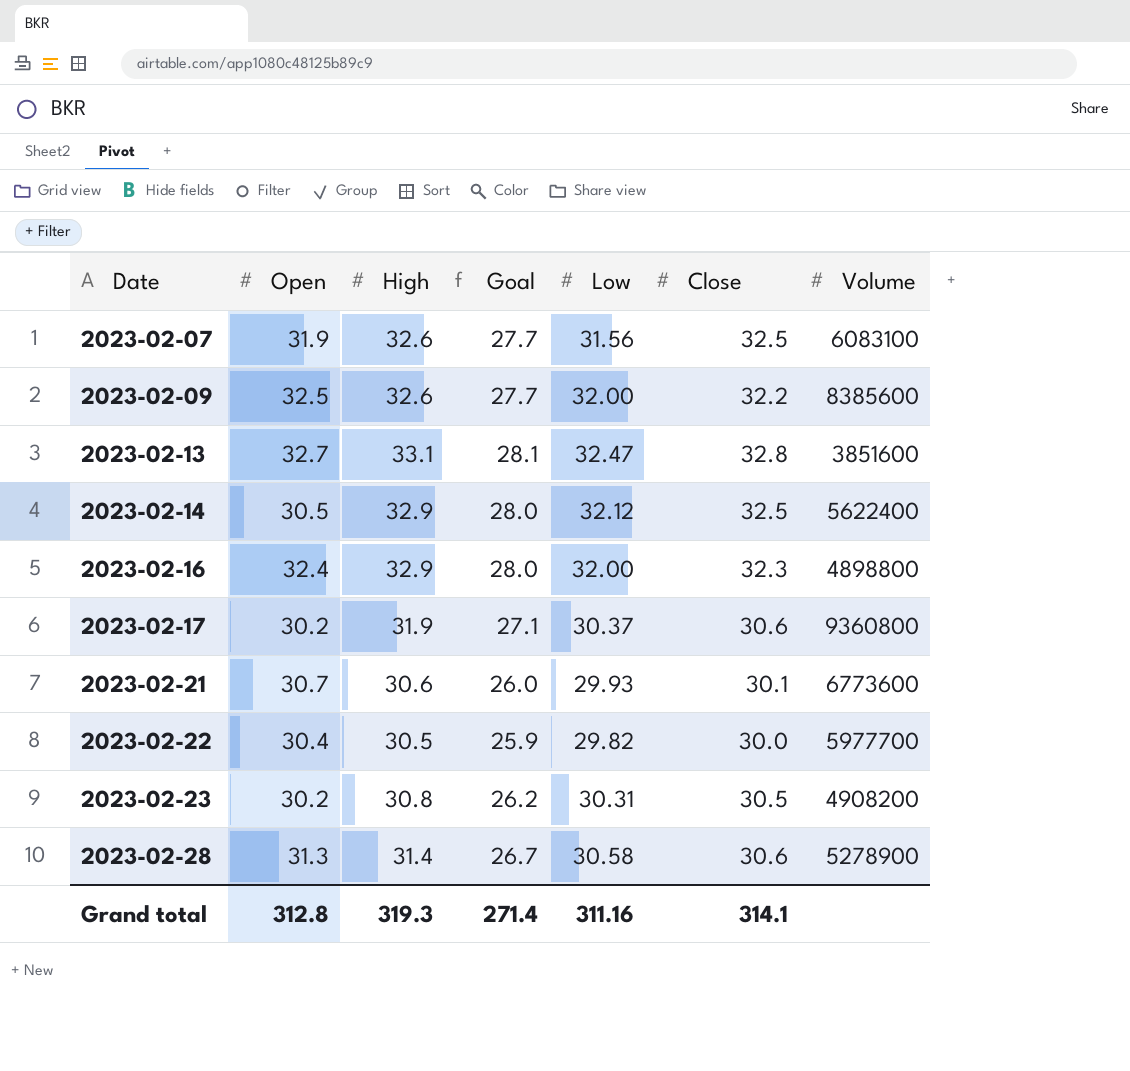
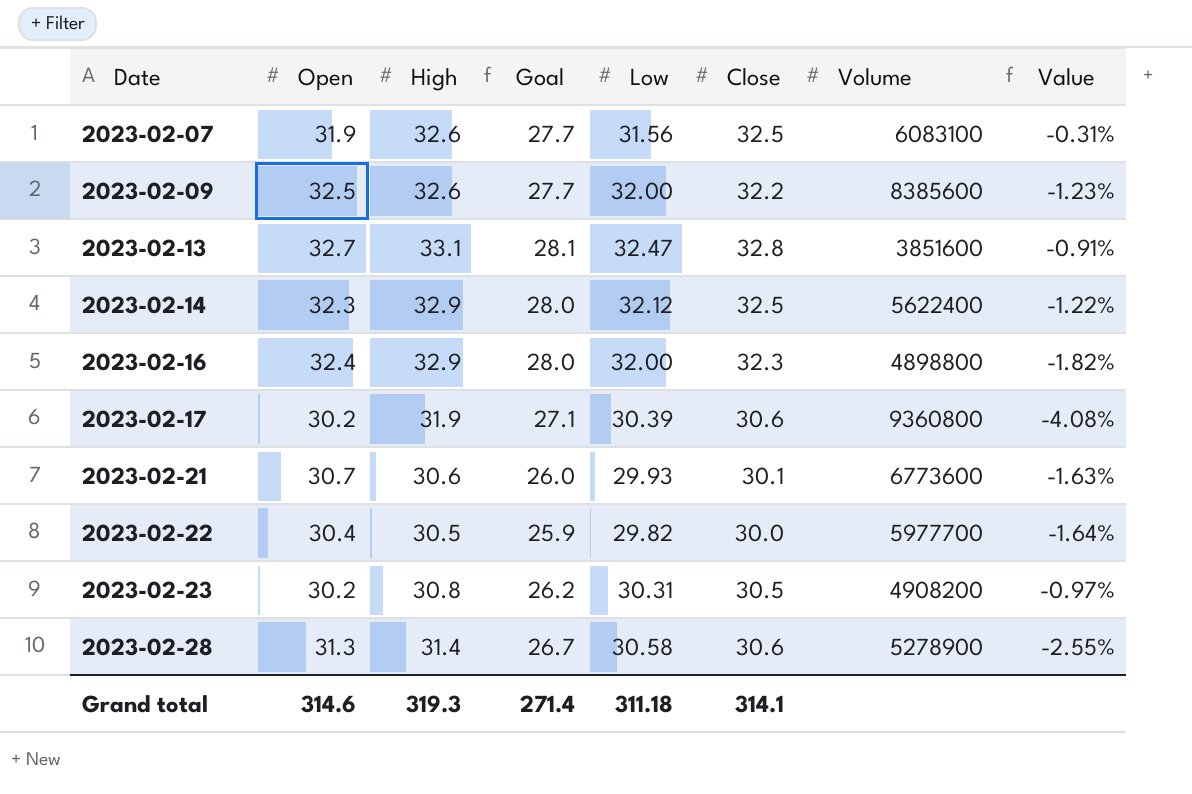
column Value | formula: none -> ([Close] - [High]) / [High]
2023-02-14 | Open: 30.5 -> 32.3
2023-02-17 | Low: 30.37 -> 30.39
Grand total | Open: 312.8 -> 314.6
Grand total | Low: 311.16 -> 311.18

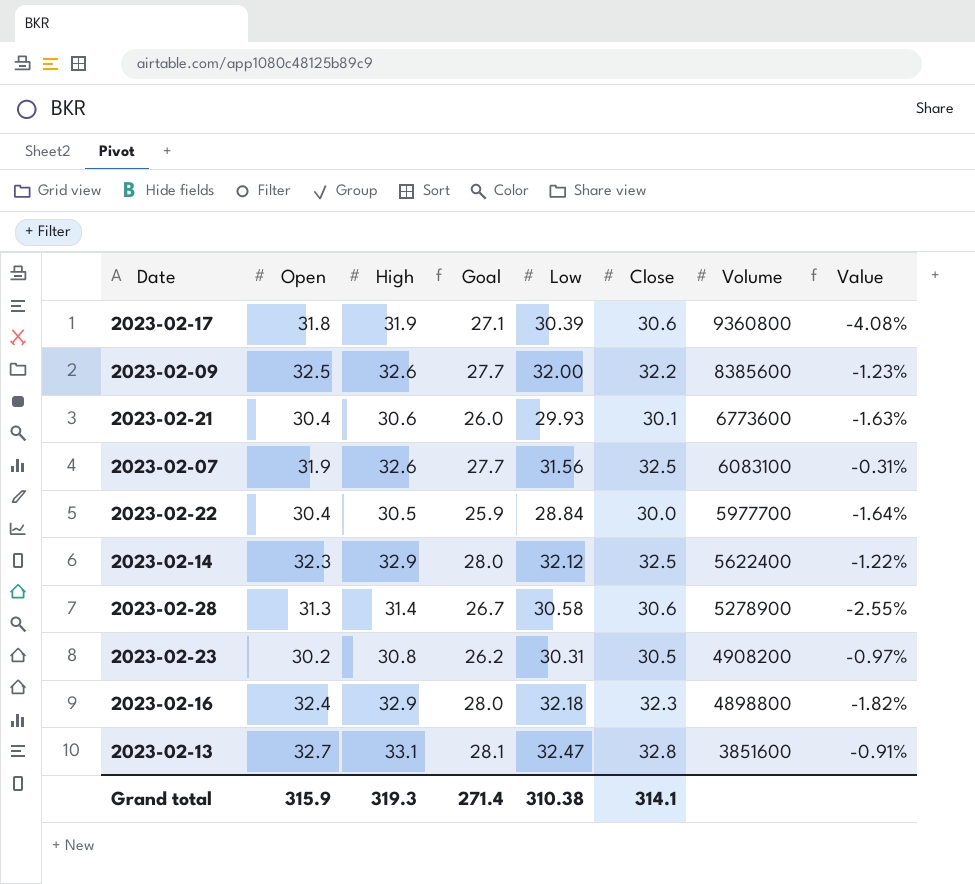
row order: Date ascending -> Volume descending
2023-02-17 | Open: 30.2 -> 31.8
2023-02-21 | Open: 30.7 -> 30.4
2023-02-22 | Low: 29.82 -> 28.84
2023-02-16 | Low: 32.00 -> 32.18
Grand total | Open: 314.6 -> 315.9
Grand total | Low: 311.18 -> 310.38

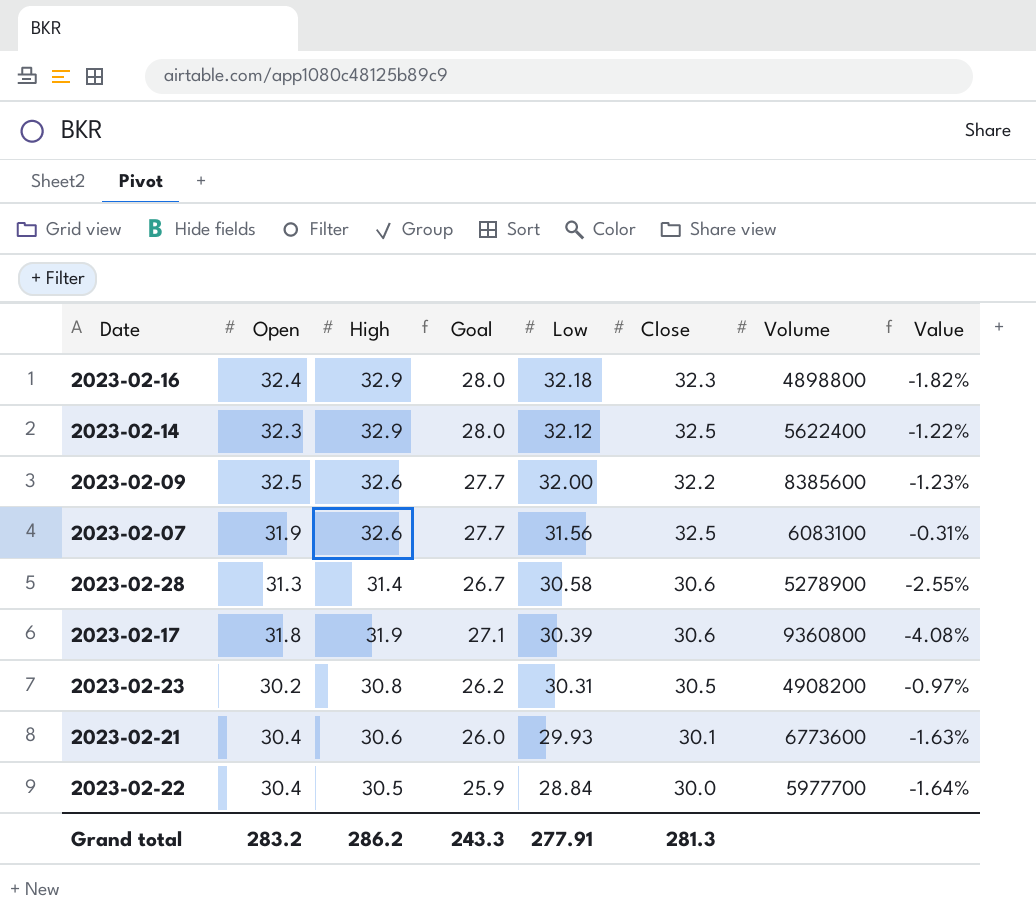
row order: Volume descending -> Low descending
row 2023-02-13: 32.7 | 33.1 | 28.1 | 32.47 | 32.8 | 3851600 | -0.91% -> none
Grand total | Open: 315.9 -> 283.2
Grand total | High: 319.3 -> 286.2
Grand total | Goal: 271.4 -> 243.3
Grand total | Low: 310.38 -> 277.91
Grand total | Close: 314.1 -> 281.3

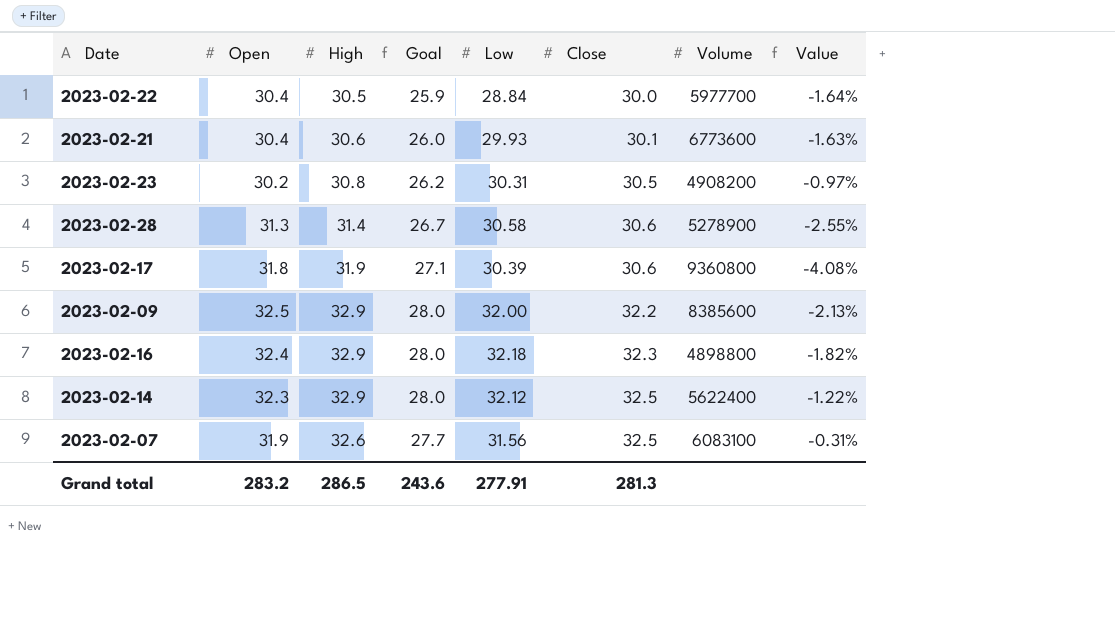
row order: Low descending -> Close ascending
2023-02-09 | High: 32.6 -> 32.9
2023-02-09 | Goal: 27.7 -> 28.0
2023-02-09 | Value: -1.23% -> -2.13%
Grand total | High: 286.2 -> 286.5
Grand total | Goal: 243.3 -> 243.6

